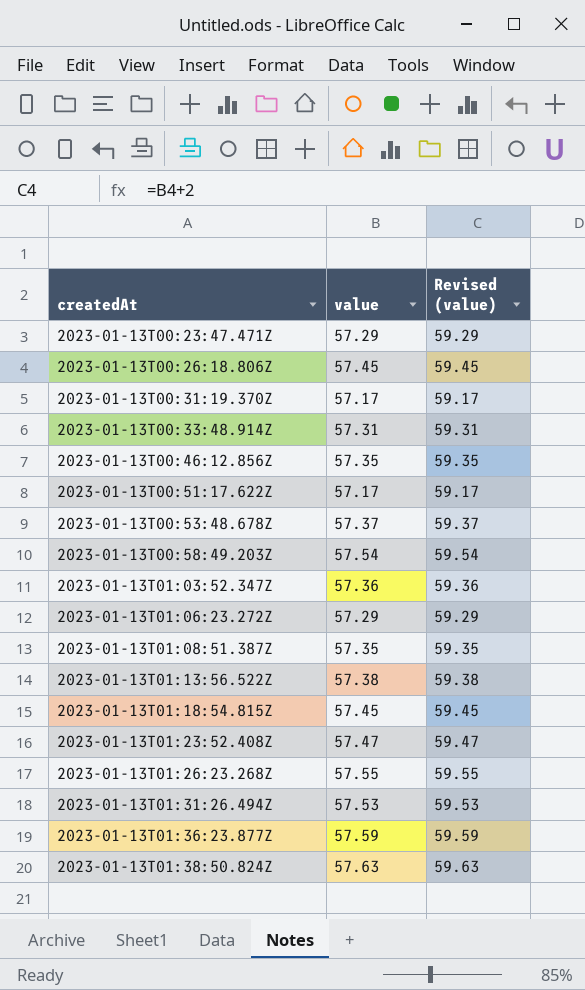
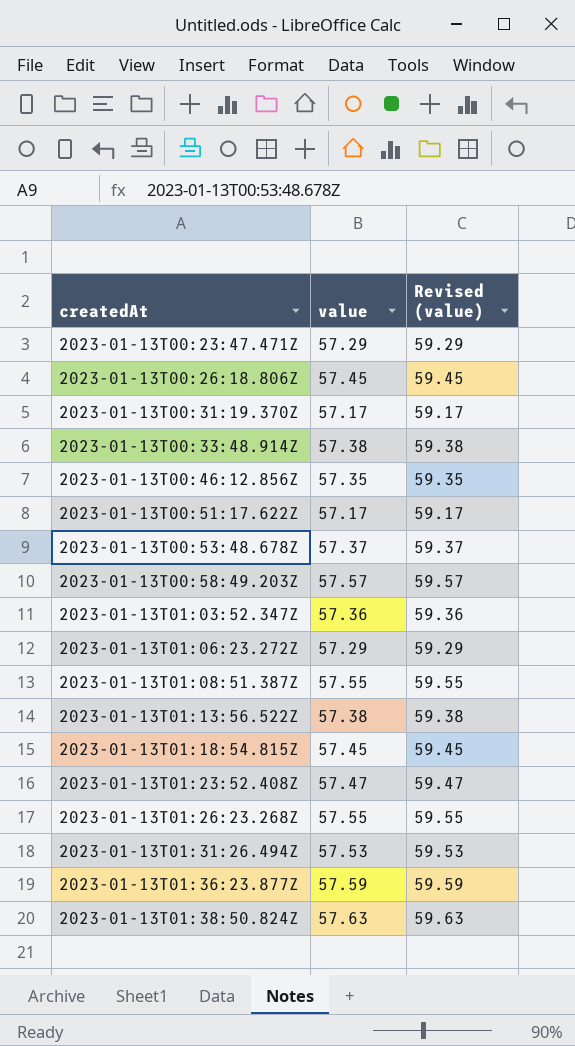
2023-01-13T00:33:48.914Z | value: 57.31 -> 57.38
2023-01-13T00:33:48.914Z | Revised (value): 59.31 -> 59.38
2023-01-13T00:58:49.203Z | value: 57.54 -> 57.57
2023-01-13T00:58:49.203Z | Revised (value): 59.54 -> 59.57
2023-01-13T01:08:51.387Z | value: 57.35 -> 57.55
2023-01-13T01:08:51.387Z | Revised (value): 59.35 -> 59.55

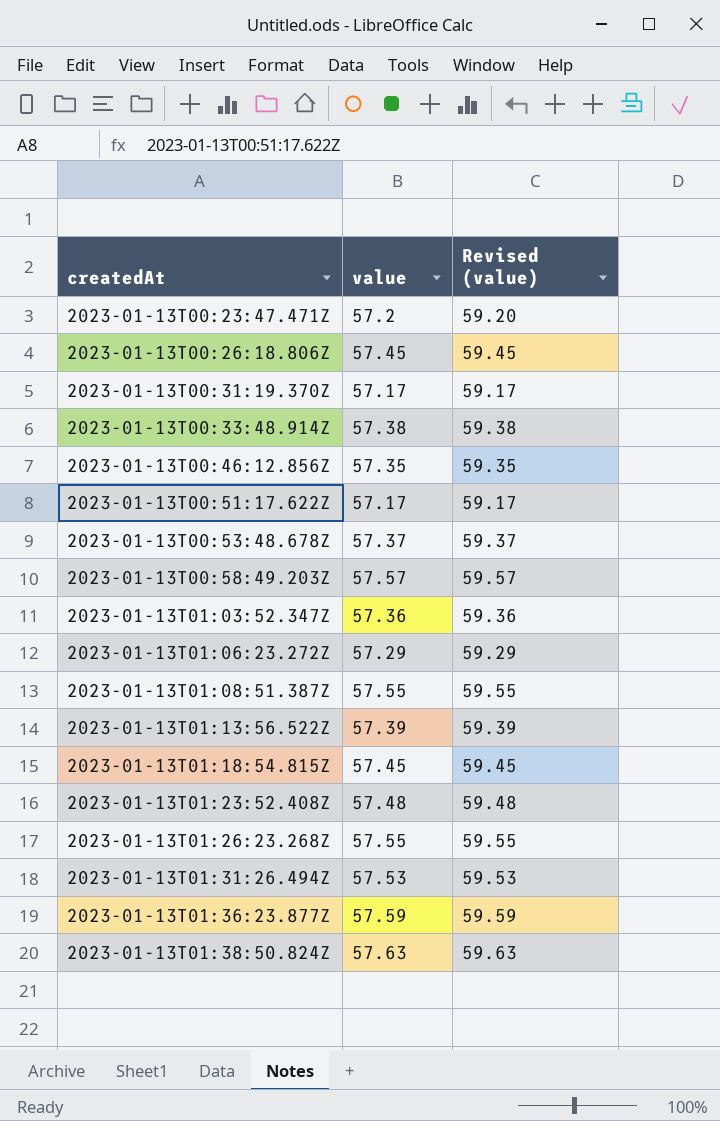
2023-01-13T00:23:47.471Z | value: 57.29 -> 57.2
2023-01-13T00:23:47.471Z | Revised (value): 59.29 -> 59.20
2023-01-13T01:13:56.522Z | value: 57.38 -> 57.39
2023-01-13T01:13:56.522Z | Revised (value): 59.38 -> 59.39
2023-01-13T01:23:52.408Z | value: 57.47 -> 57.48
2023-01-13T01:23:52.408Z | Revised (value): 59.47 -> 59.48

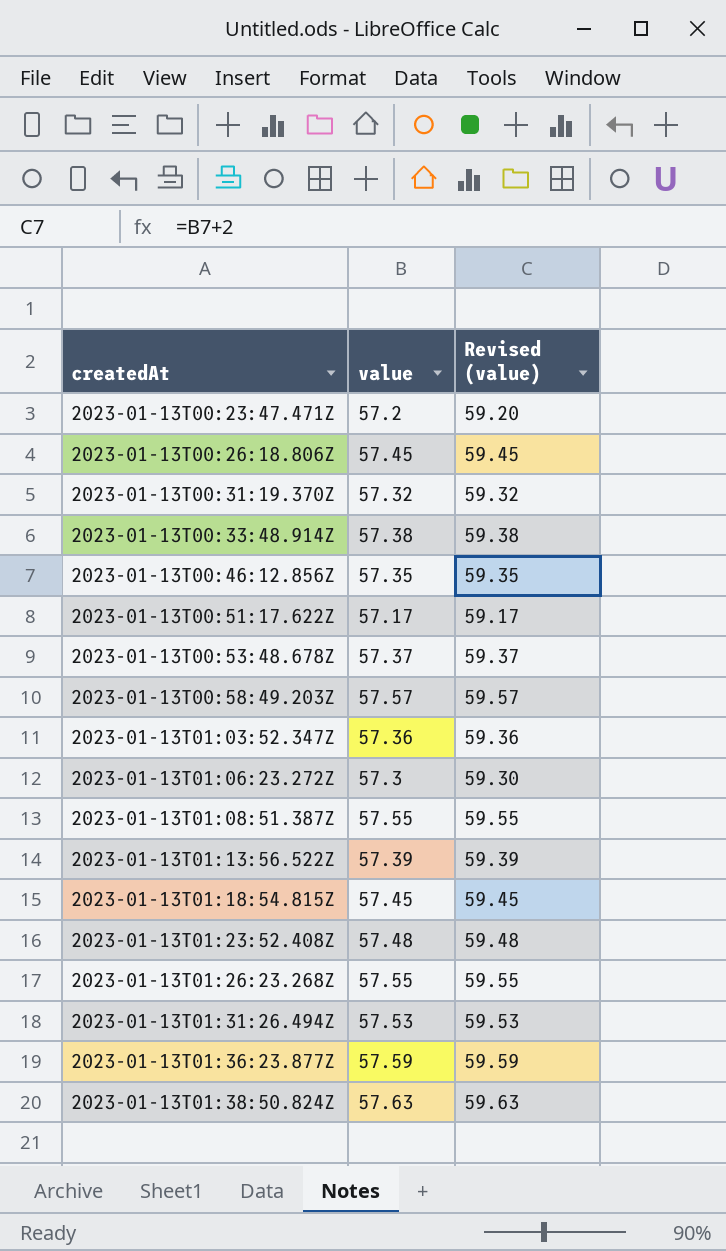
2023-01-13T00:31:19.370Z | value: 57.17 -> 57.32
2023-01-13T00:31:19.370Z | Revised (value): 59.17 -> 59.32
2023-01-13T01:06:23.272Z | value: 57.29 -> 57.3
2023-01-13T01:06:23.272Z | Revised (value): 59.29 -> 59.30

